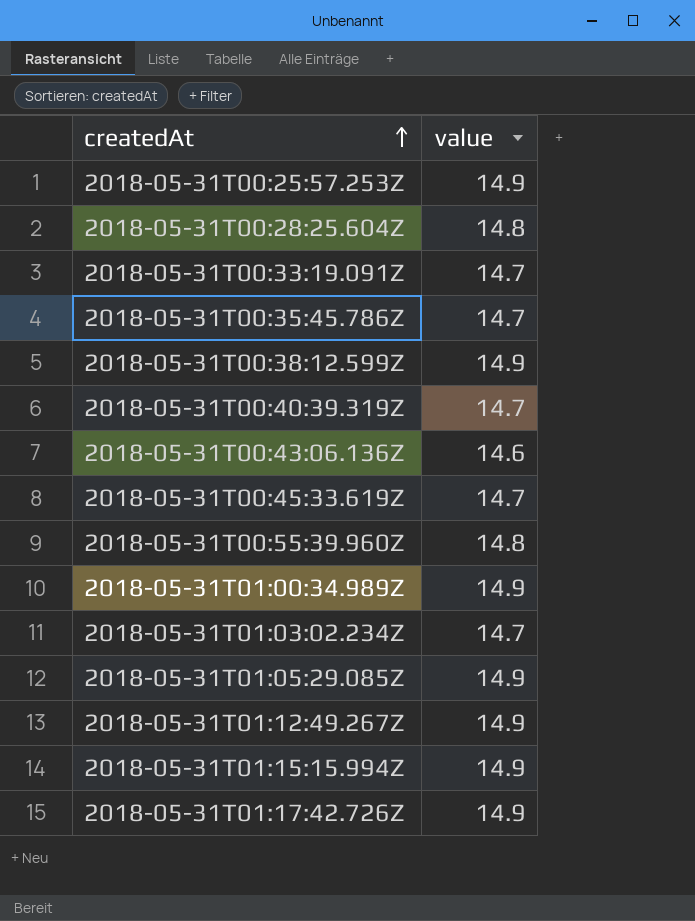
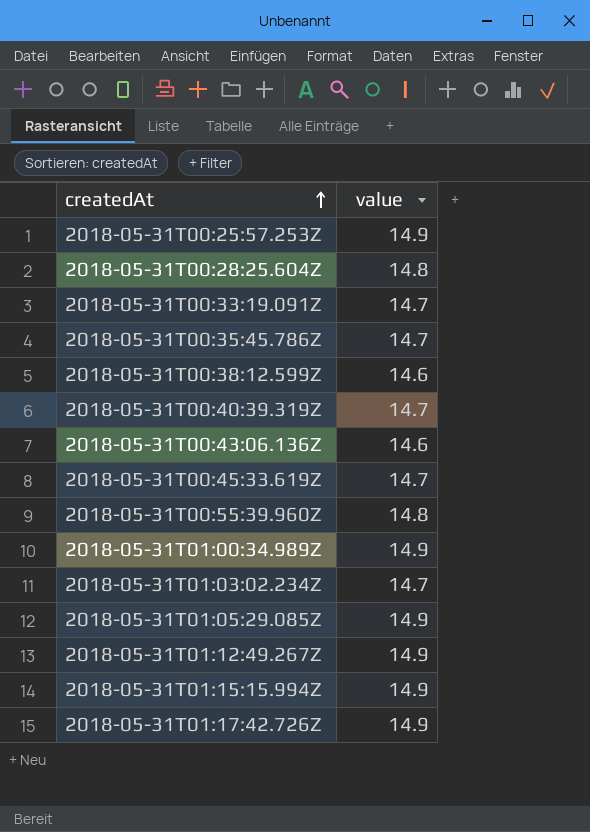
2018-05-31T00:38:12.599Z | value: 14.9 -> 14.6

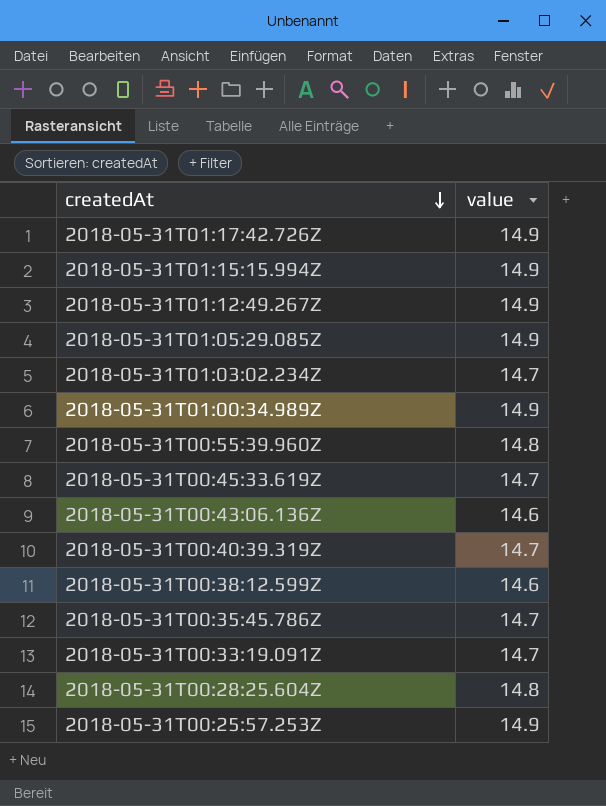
row order: createdAt ascending -> createdAt descending

